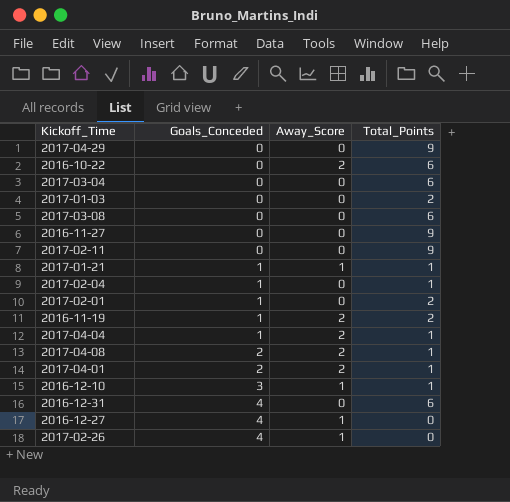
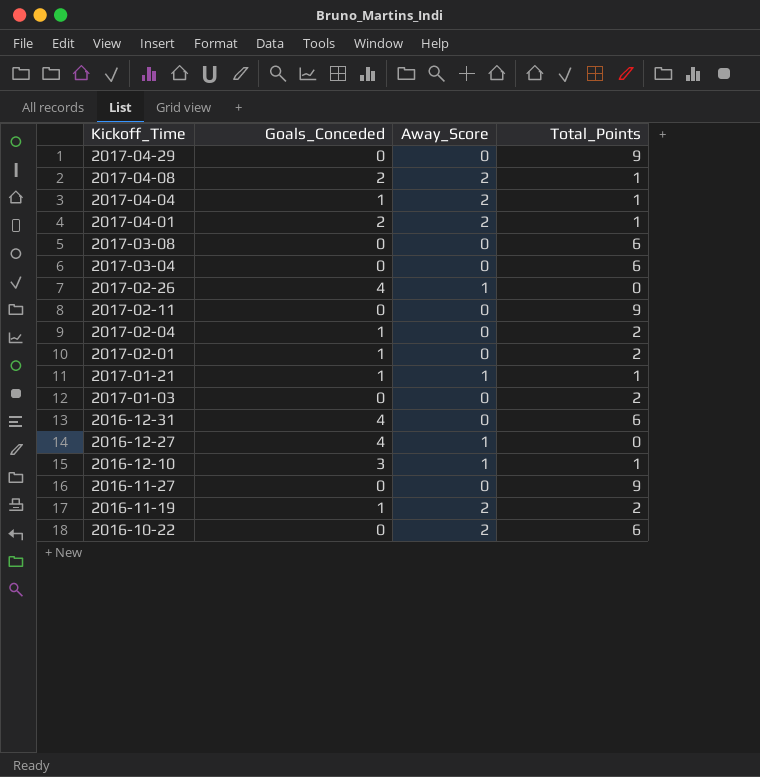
row order: Goals_Conceded ascending -> Kickoff_Time descending
2017-02-04 | Total_Points: 1 -> 2

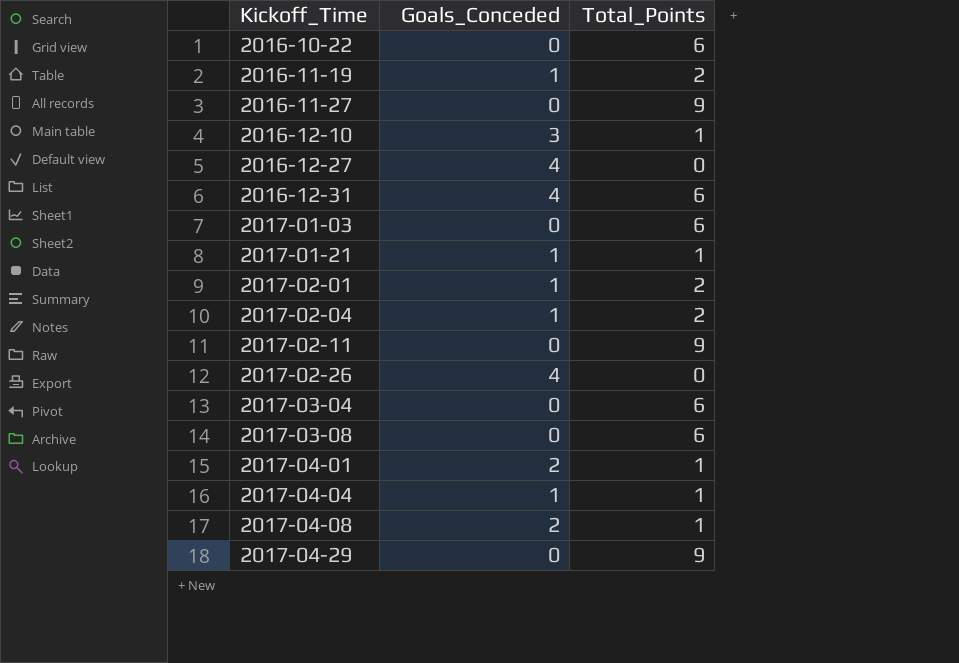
row order: Kickoff_Time descending -> Kickoff_Time ascending
column Away_Score | position: 3 -> none
2017-01-03 | Total_Points: 2 -> 6

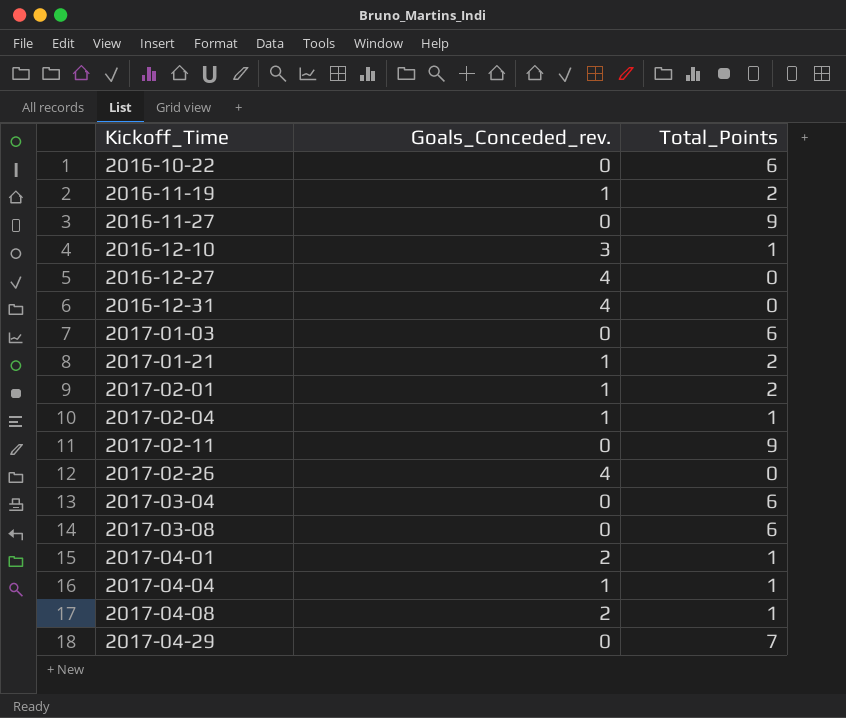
column name: Goals_Conceded -> Goals_Conceded_rev.
2016-12-31 | Total_Points: 6 -> 0
2017-01-21 | Total_Points: 1 -> 2
2017-02-04 | Total_Points: 2 -> 1
2017-04-29 | Total_Points: 9 -> 7

